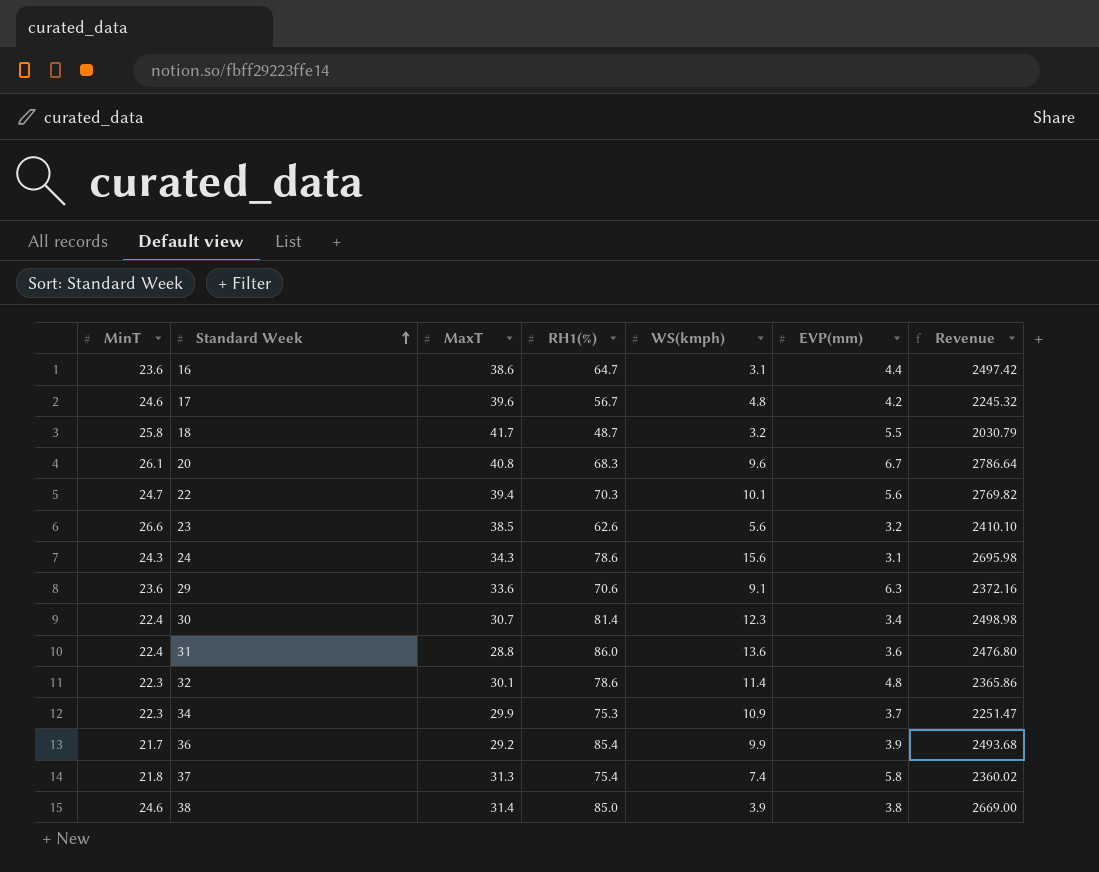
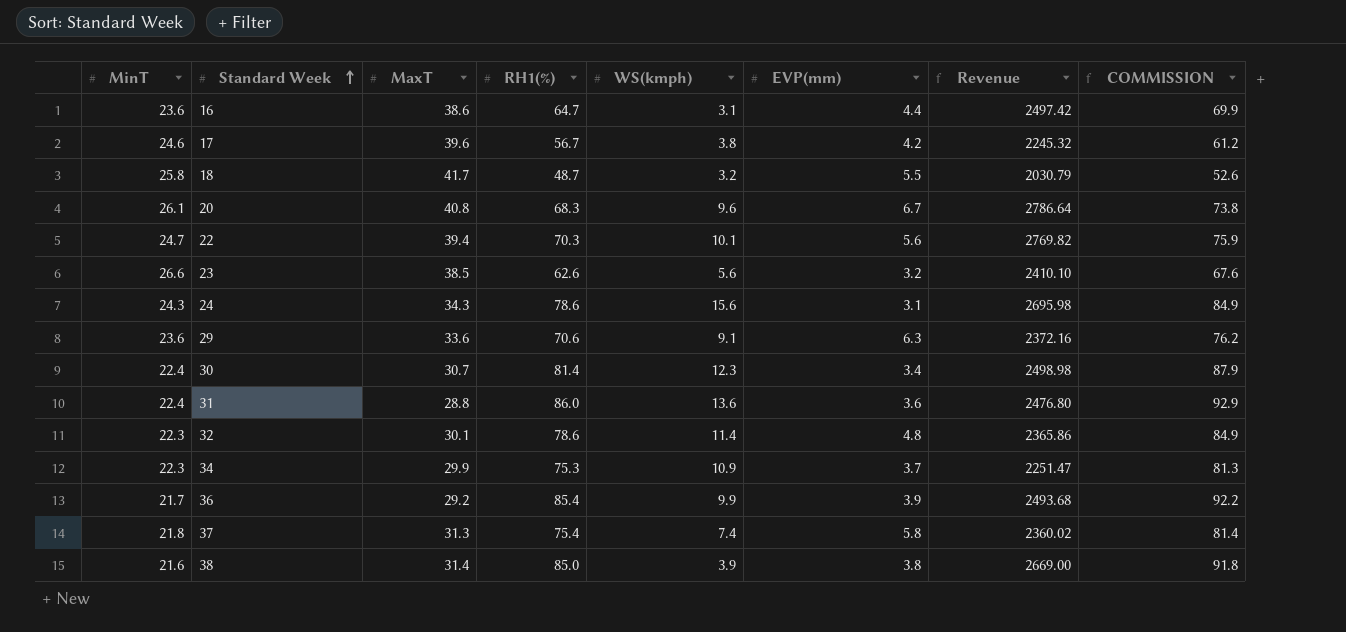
column COMMISSION | formula: none -> [RH1(%)] * 1.08
17 | WS(kmph): 4.8 -> 3.8
38 | MinT: 24.6 -> 21.6

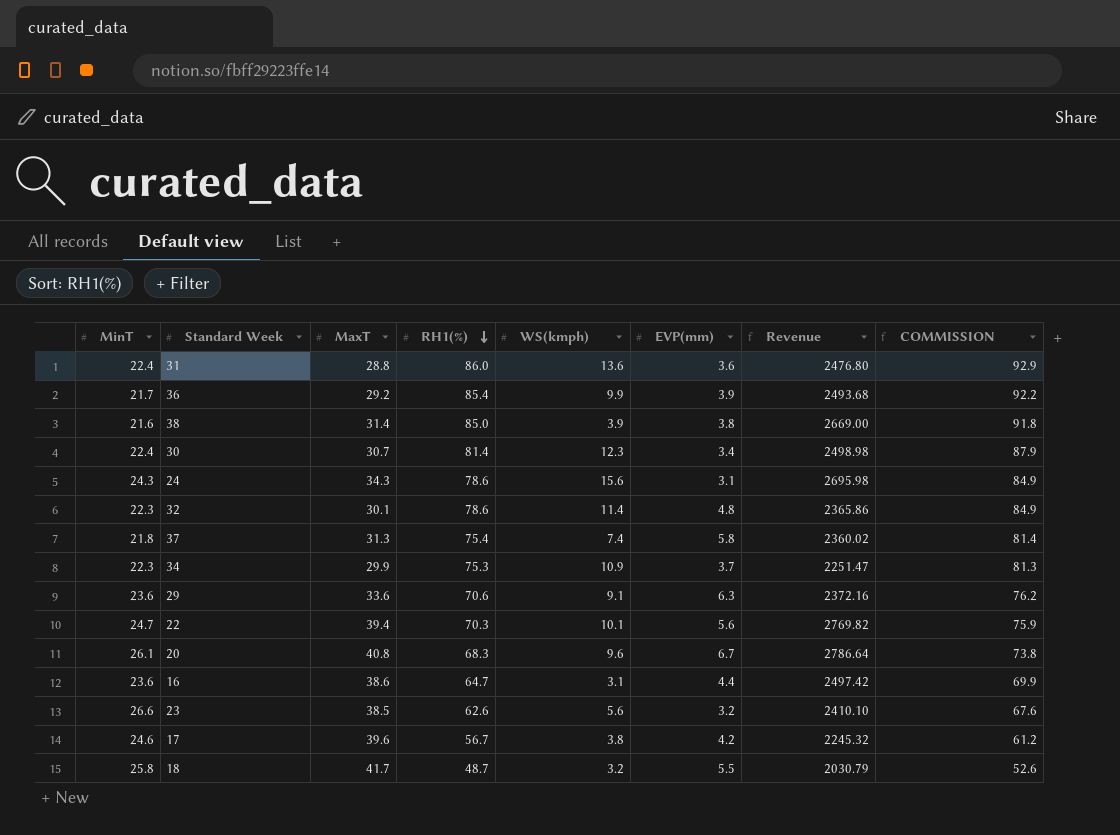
row order: Standard Week ascending -> RH1(%) descending

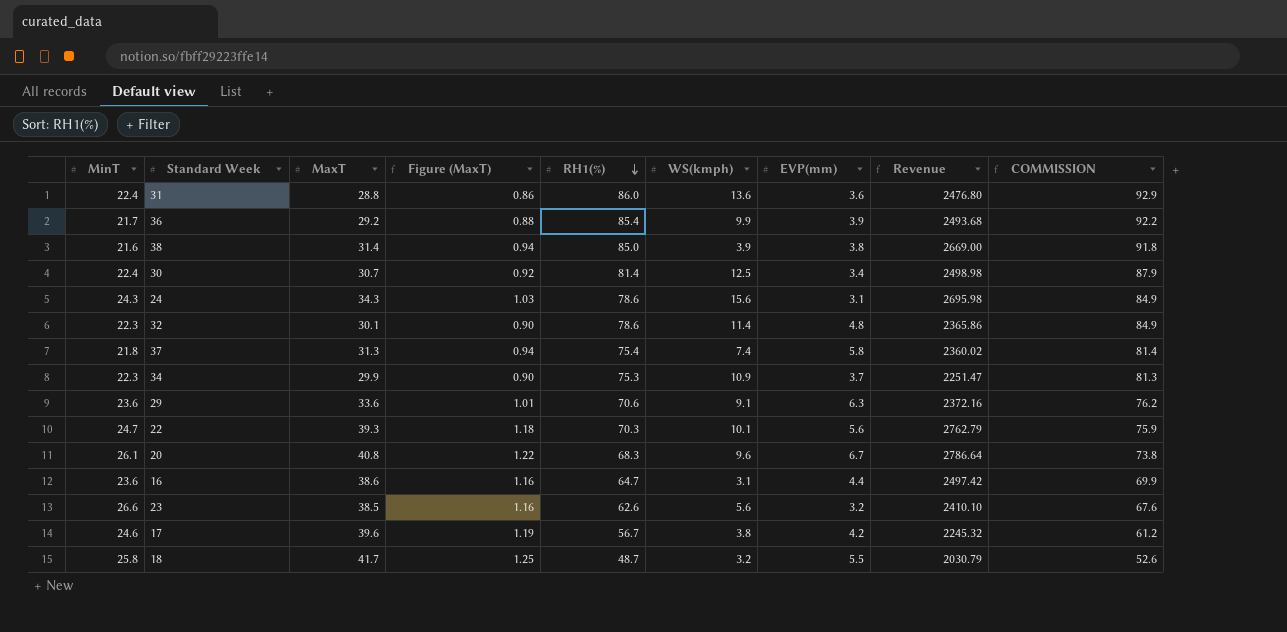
column Figure (MaxT) | formula: none -> [MaxT] * 0.03
30 | WS(kmph): 12.3 -> 12.5
22 | MaxT: 39.4 -> 39.3
22 | Revenue: 2769.82 -> 2762.79

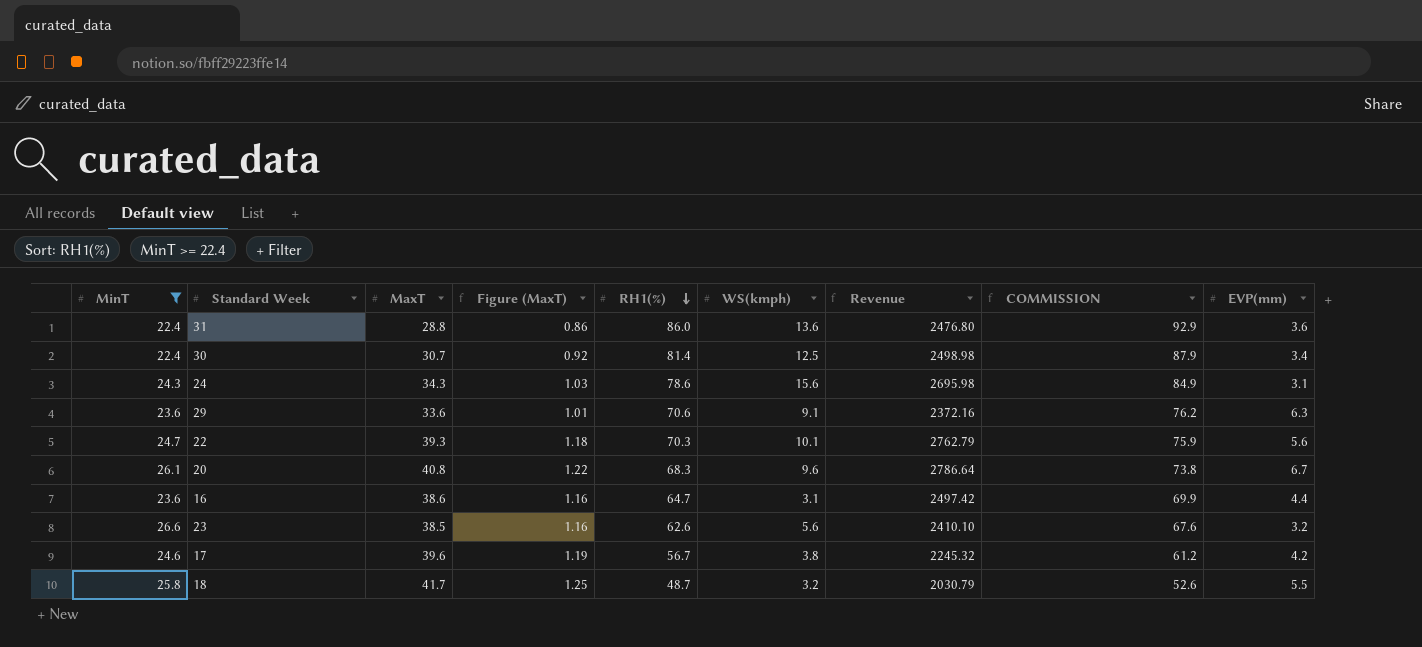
filter: none -> MinT >= 22.4
column EVP(mm) | position: 7 -> 9

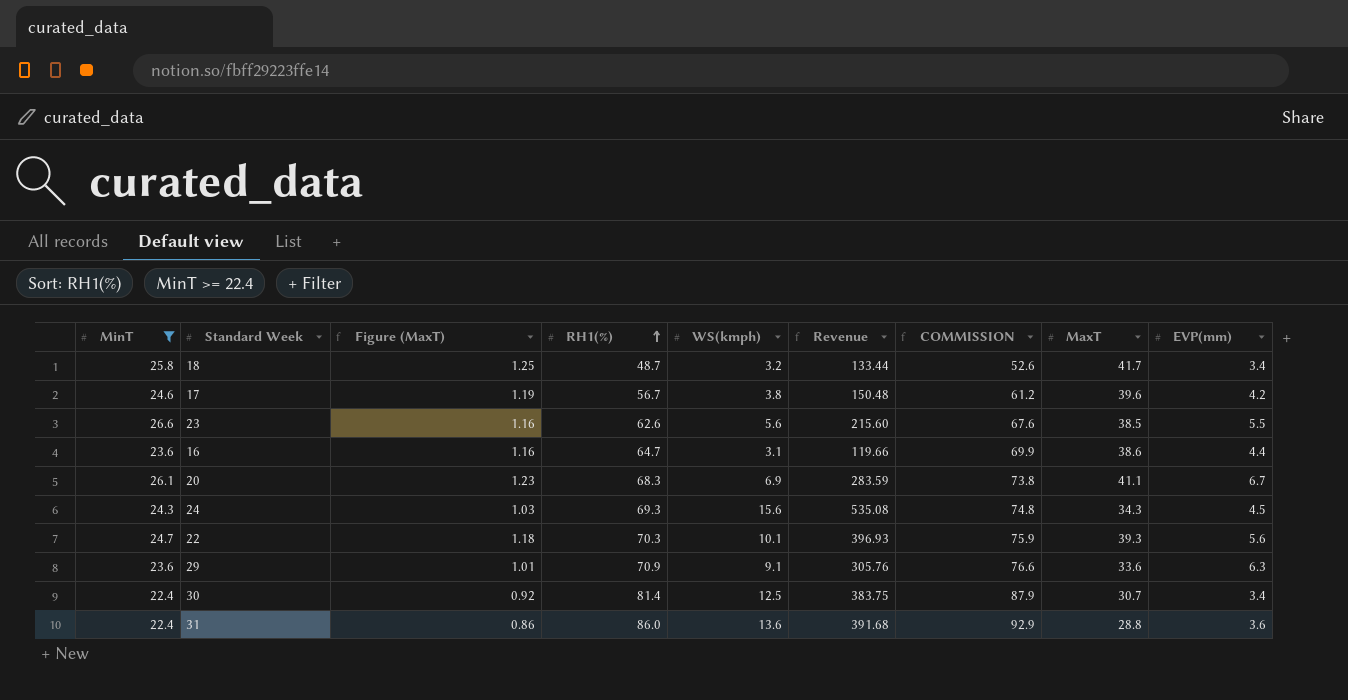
row order: RH1(%) descending -> RH1(%) ascending
column Revenue | formula: [MaxT] * [RH1(%)] -> [WS(kmph)] * [MaxT]
column MaxT | position: 3 -> 8
18 | EVP(mm): 5.5 -> 3.4
23 | EVP(mm): 3.2 -> 5.5
20 | Figure (MaxT): 1.22 -> 1.23
20 | WS(kmph): 9.6 -> 6.9
20 | MaxT: 40.8 -> 41.1
24 | RH1(%): 78.6 -> 69.3
24 | COMMISSION: 84.9 -> 74.8
24 | EVP(mm): 3.1 -> 4.5
29 | RH1(%): 70.6 -> 70.9
29 | COMMISSION: 76.2 -> 76.6

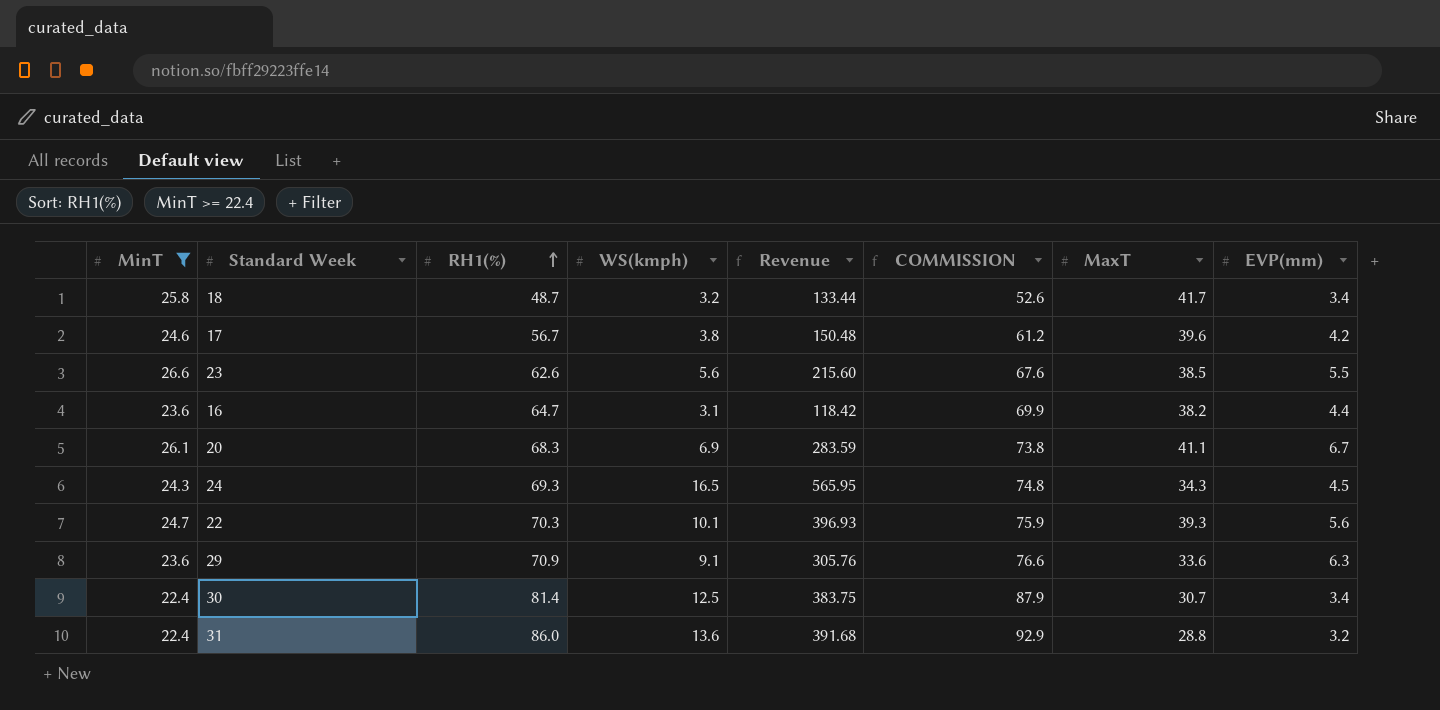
column Figure (MaxT) | formula: [MaxT] * 0.03 -> none
16 | Revenue: 119.66 -> 118.42
16 | MaxT: 38.6 -> 38.2
24 | WS(kmph): 15.6 -> 16.5
24 | Revenue: 535.08 -> 565.95
31 | EVP(mm): 3.6 -> 3.2

